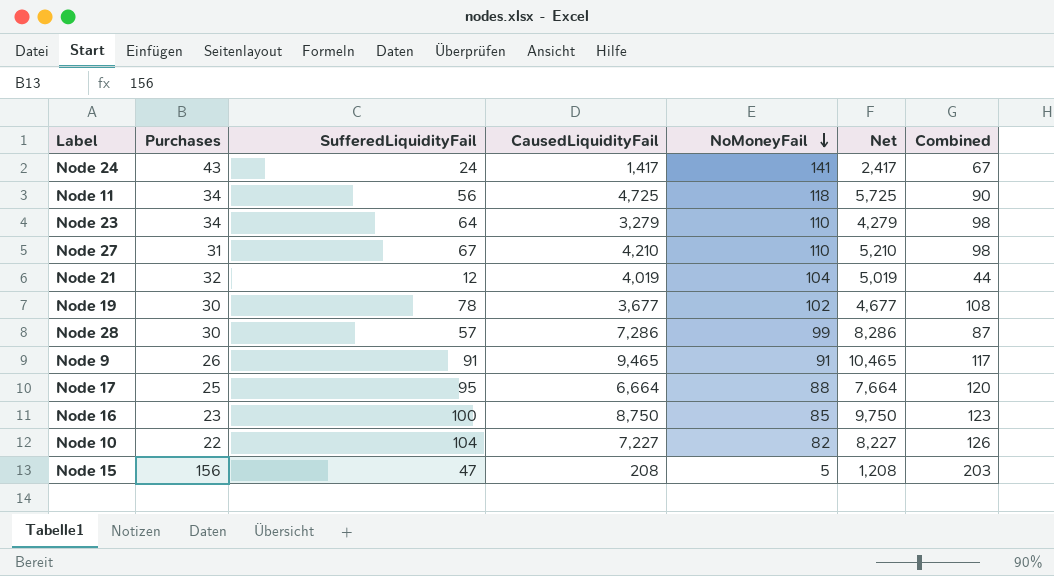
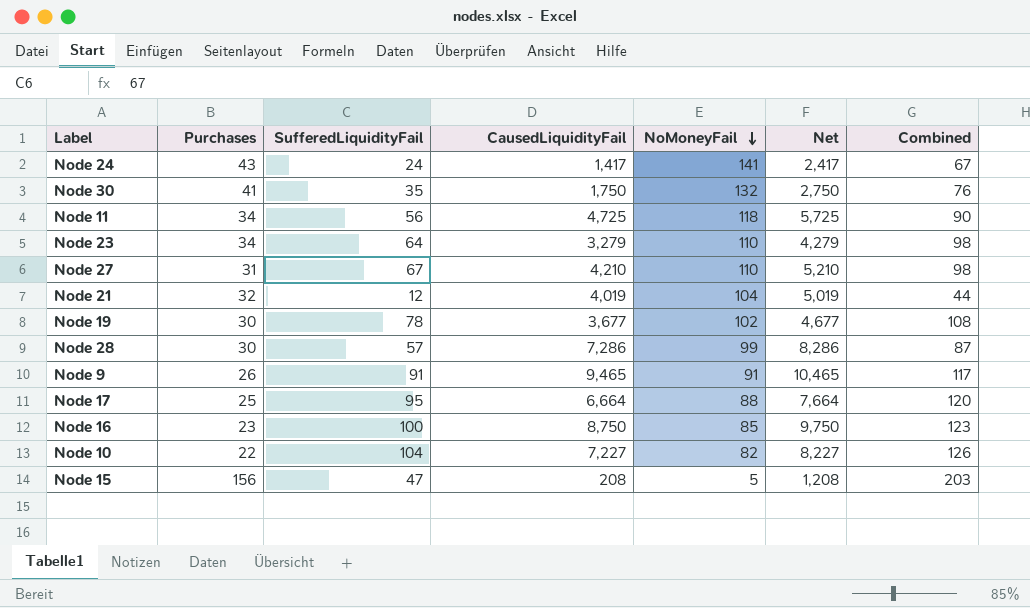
row Node 30: none -> 41 | 35 | 1,750 | 132 | 2,750 | 76

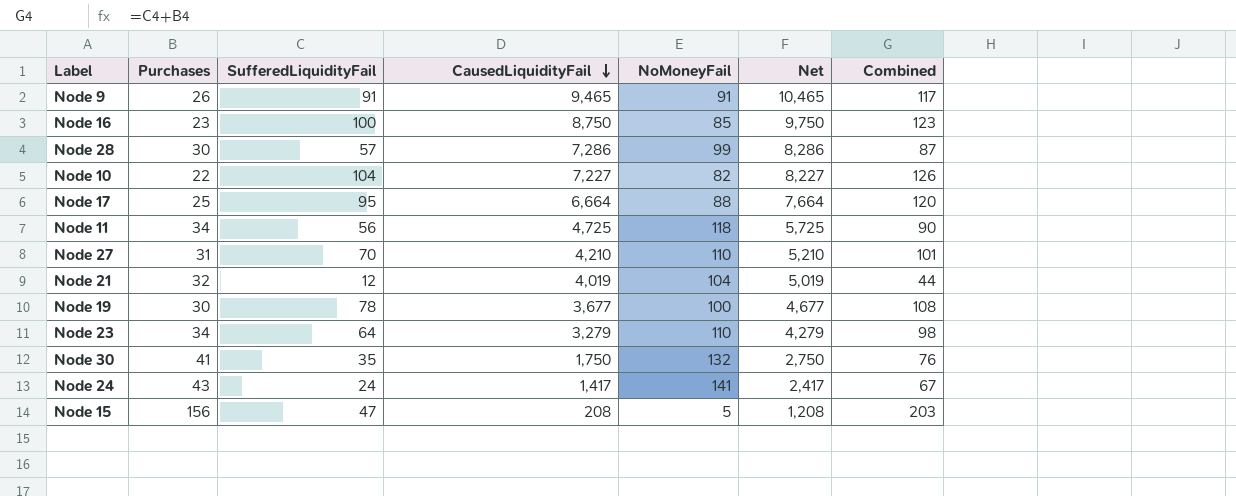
row order: NoMoneyFail descending -> CausedLiquidityFail descending
Node 27 | SufferedLiquidityFail: 67 -> 70
Node 27 | Combined: 98 -> 101
Node 19 | NoMoneyFail: 102 -> 100

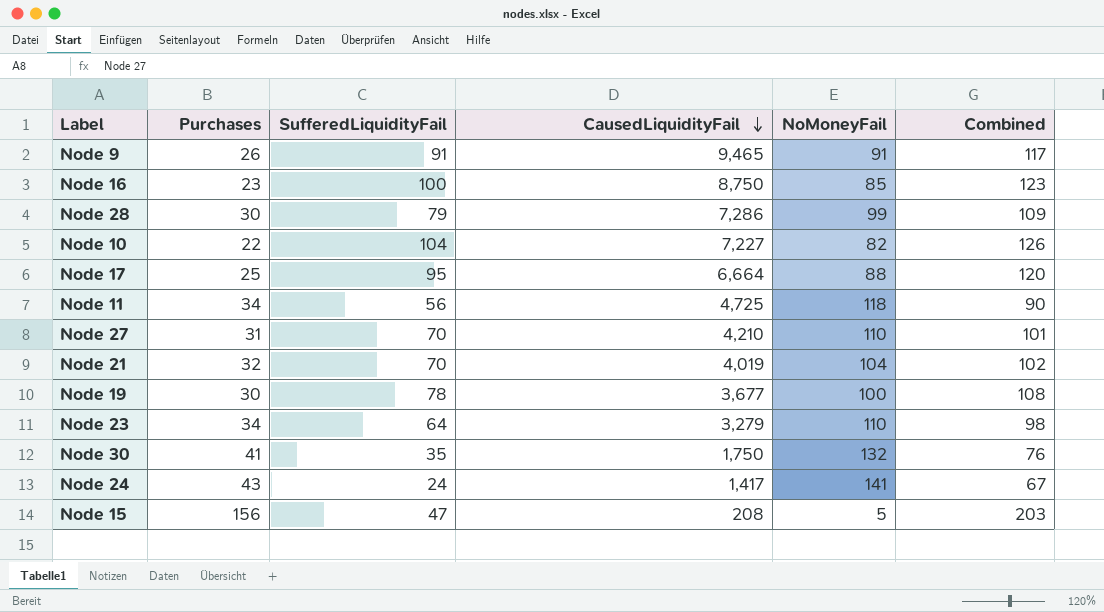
column Net | formula: [CausedLiquidityFail] + 1000 -> none
Node 28 | SufferedLiquidityFail: 57 -> 79
Node 28 | Combined: 87 -> 109
Node 21 | SufferedLiquidityFail: 12 -> 70
Node 21 | Combined: 44 -> 102

